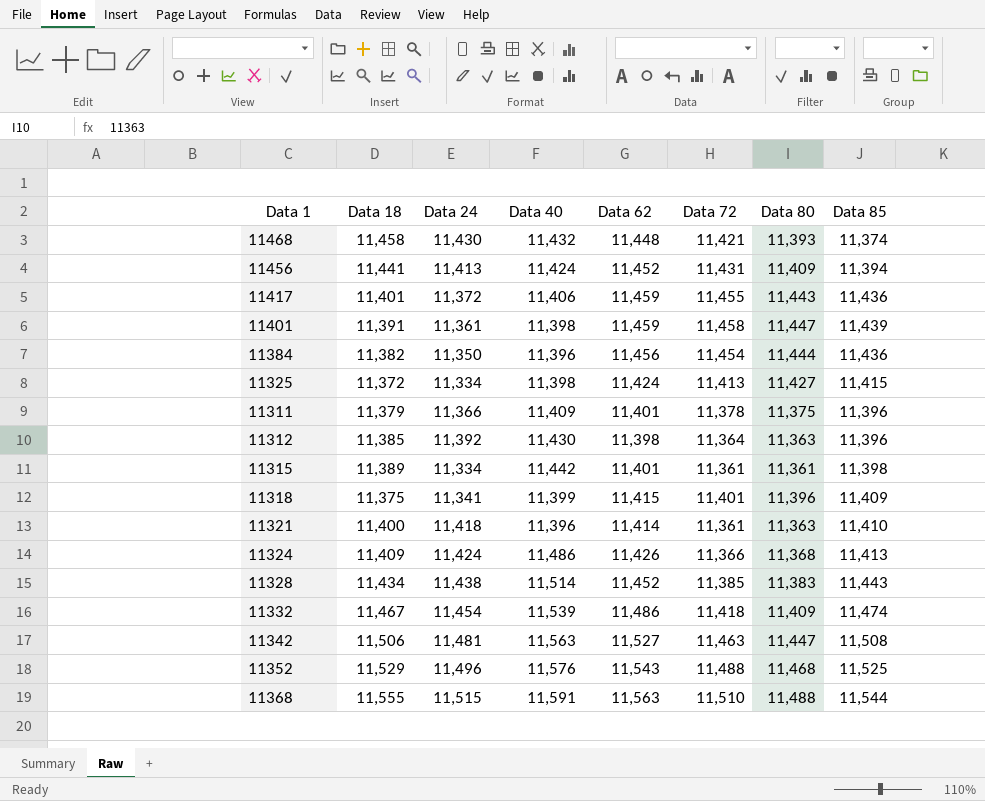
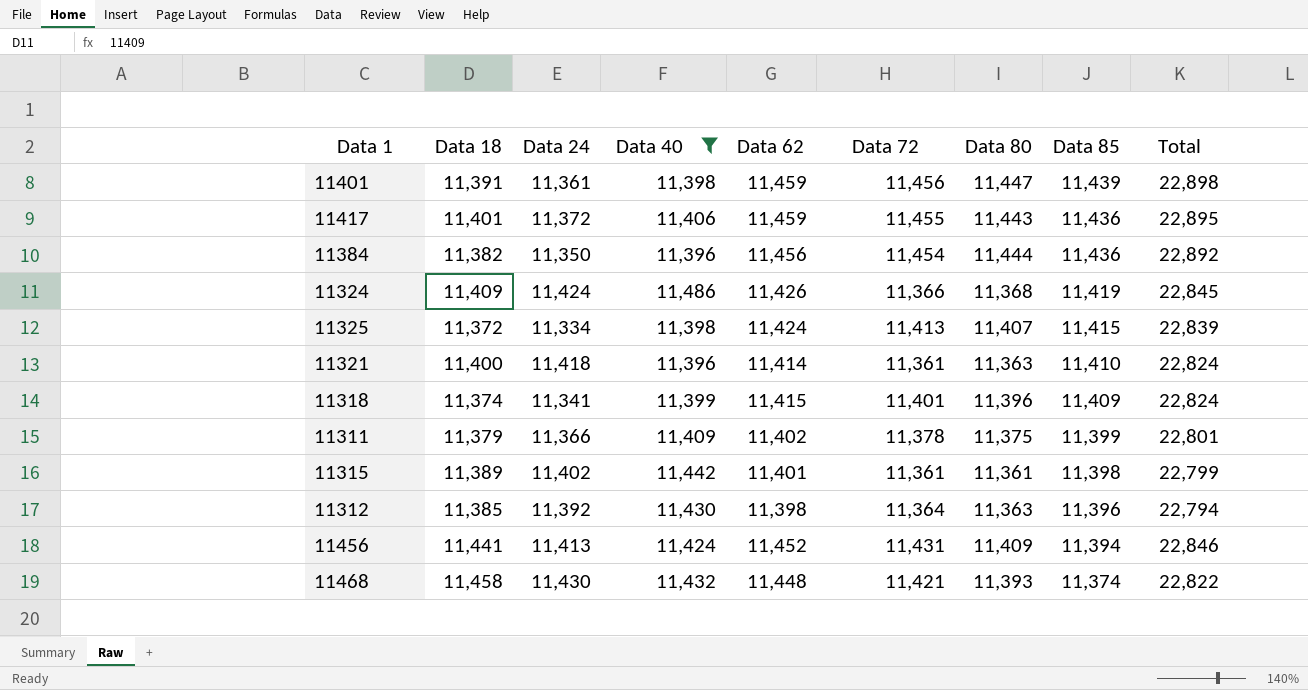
filter: none -> Data 40 <= 11,486
row order: none -> Data 85 descending
column Total | formula: none -> [Data 62] + [Data 85]
11401 | Data 72: 11,458 -> 11,456
11324 | Data 85: 11,413 -> 11,419
11325 | Data 80: 11,427 -> 11,407
11318 | Data 18: 11,375 -> 11,374
11311 | Data 62: 11,401 -> 11,402
11311 | Data 85: 11,396 -> 11,399
11315 | Data 24: 11,334 -> 11,402

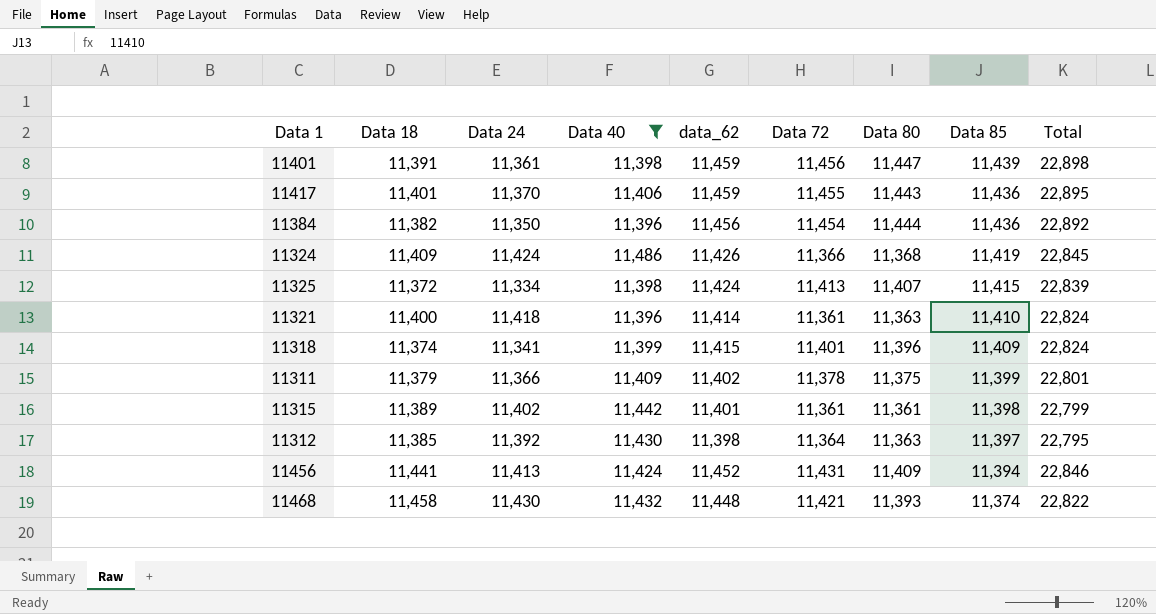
column name: Data 62 -> data_62
11417 | Data 24: 11,372 -> 11,370
11312 | Data 85: 11,396 -> 11,397
11312 | Total: 22,794 -> 22,795

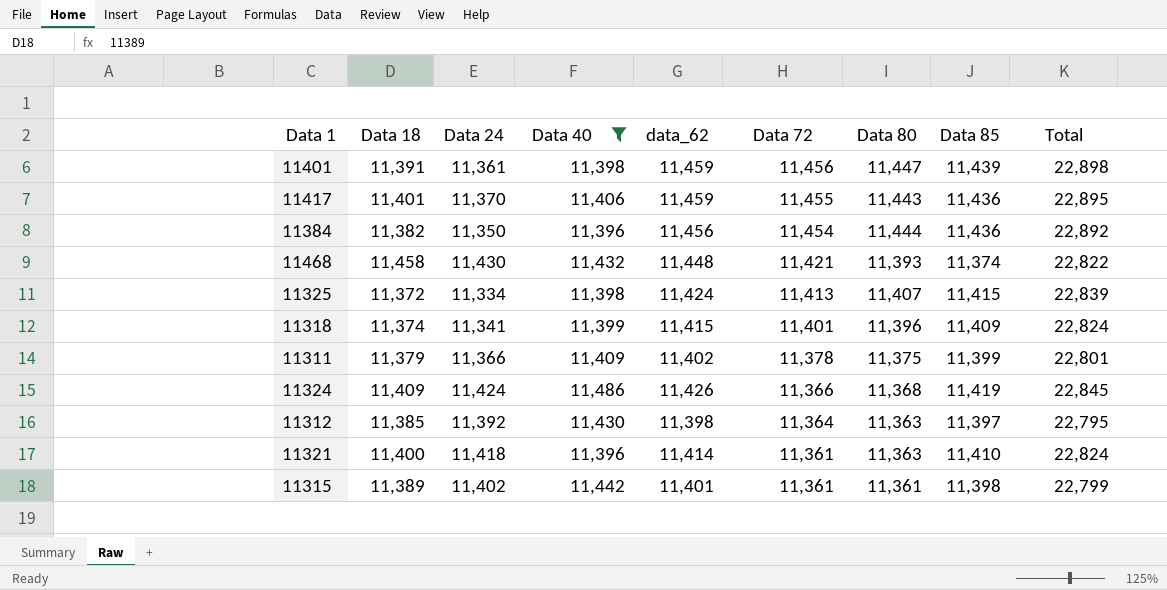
row order: Data 85 descending -> Data 72 descending
row 11456: 11,441 | 11,413 | 11,424 | 11,452 | 11,431 | 11,409 | 11,394 | 22,846 -> none

